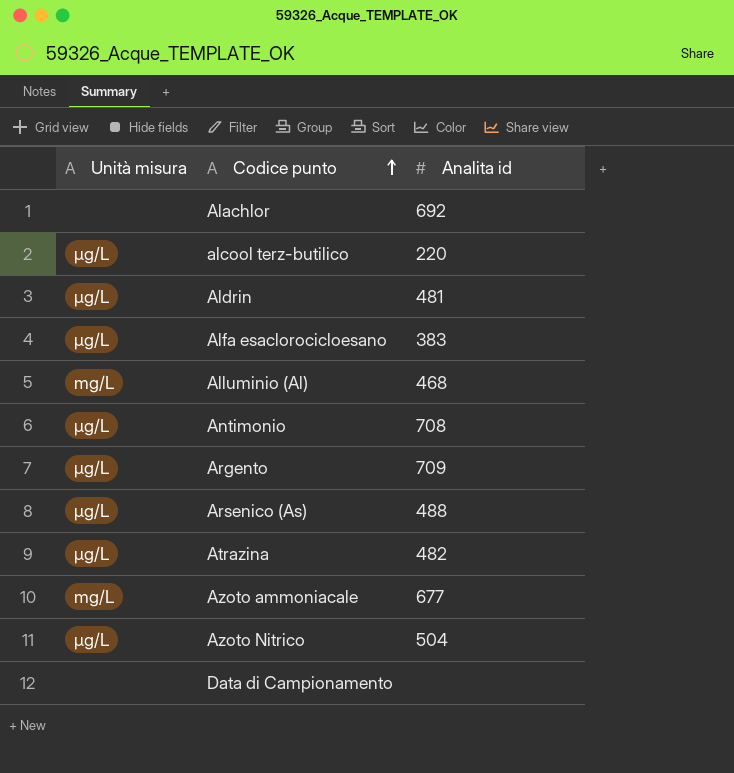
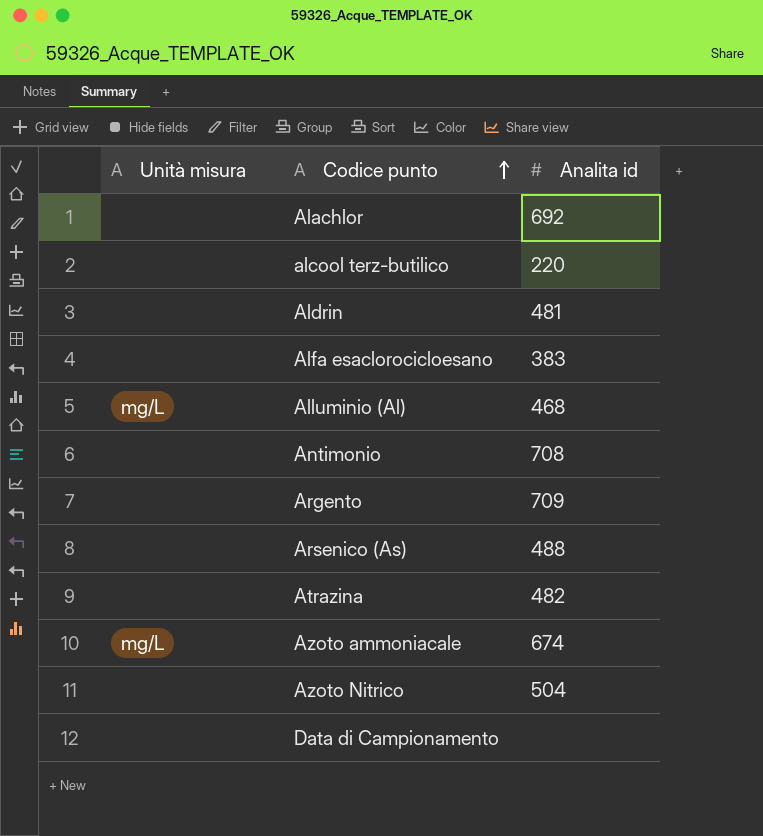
alcool terz-butilico | Unità misura: µg/L -> none
Aldrin | Unità misura: µg/L -> none
Alfa esaclorocicloesano | Unità misura: µg/L -> none
Antimonio | Unità misura: µg/L -> none
Argento | Unità misura: µg/L -> none
Arsenico (As) | Unità misura: µg/L -> none
Atrazina | Unità misura: µg/L -> none
Azoto ammoniacale | Analita id: 677 -> 674
Azoto Nitrico | Unità misura: µg/L -> none

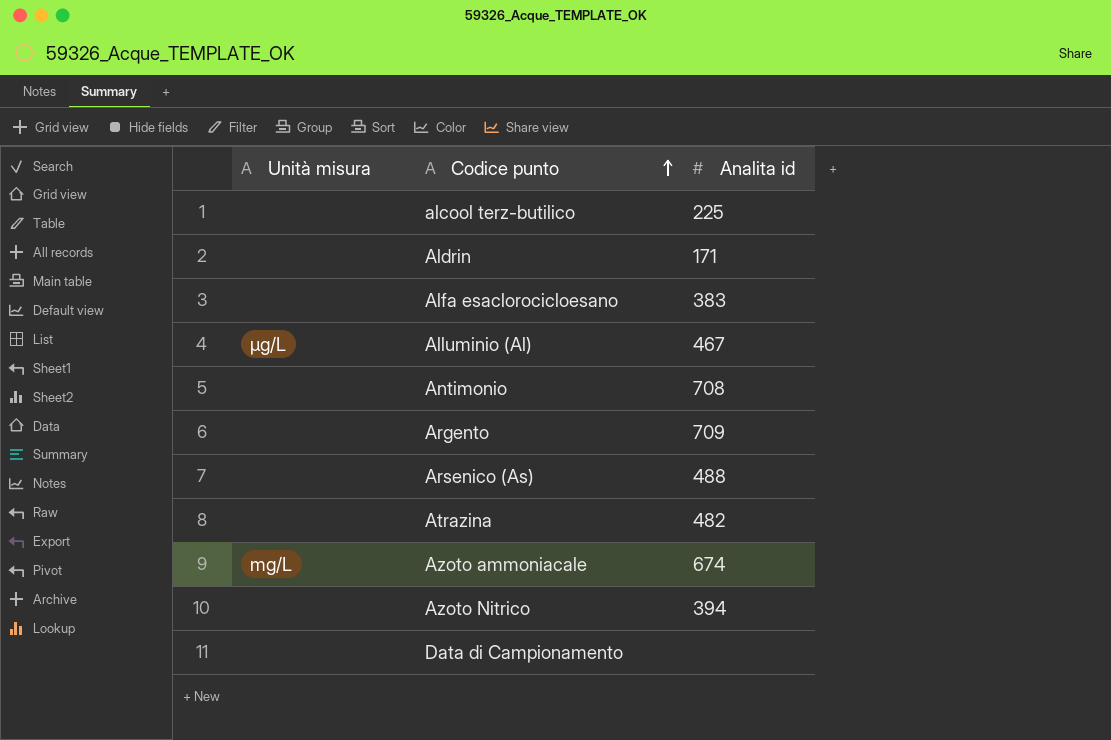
row Alachlor: none | 692 -> none
alcool terz-butilico | Analita id: 220 -> 225
Aldrin | Analita id: 481 -> 171
Alluminio (Al) | Unità misura: mg/L -> µg/L
Alluminio (Al) | Analita id: 468 -> 467
Azoto Nitrico | Analita id: 504 -> 394

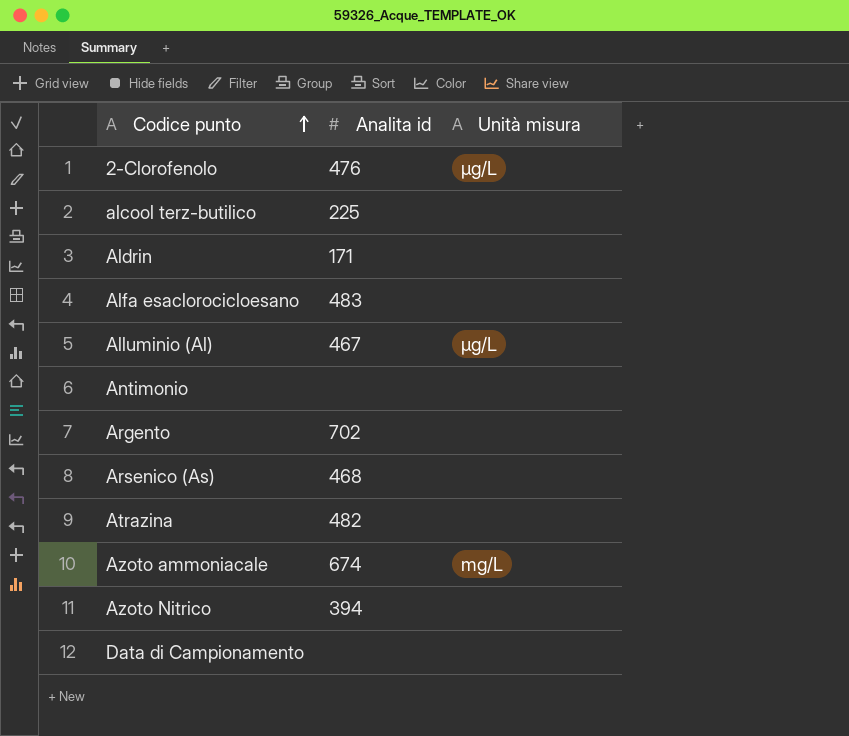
column Unità misura | position: 1 -> 3
row 2-Clorofenolo: none -> 476 | µg/L
Alfa esaclorocicloesano | Analita id: 383 -> 483
Antimonio | Analita id: 708 -> none
Argento | Analita id: 709 -> 702
Arsenico (As) | Analita id: 488 -> 468

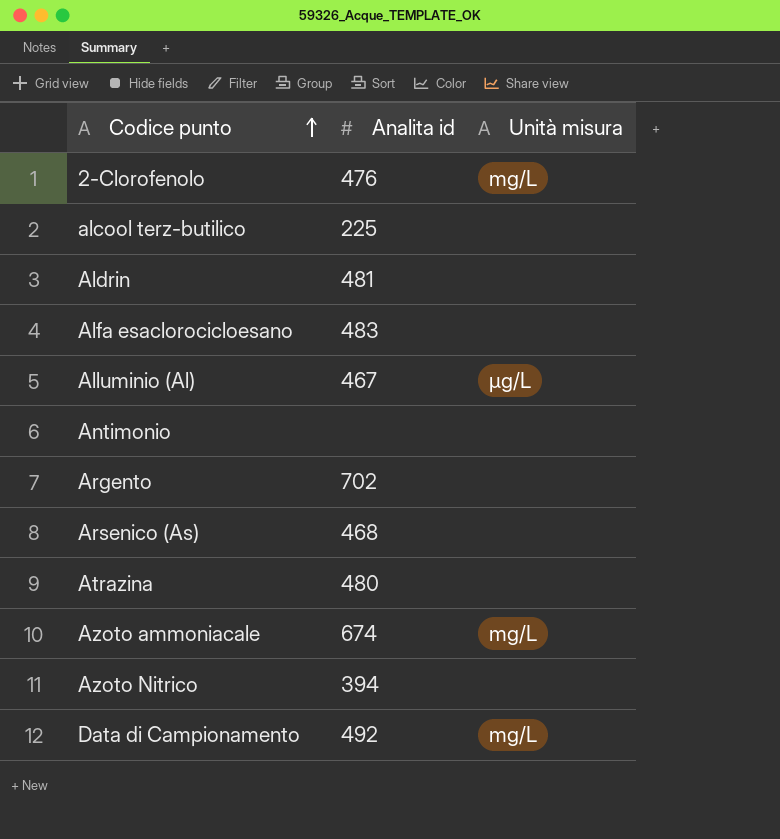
2-Clorofenolo | Unità misura: µg/L -> mg/L
Aldrin | Analita id: 171 -> 481
Atrazina | Analita id: 482 -> 480
Data di Campionamento | Analita id: none -> 492
Data di Campionamento | Unità misura: none -> mg/L

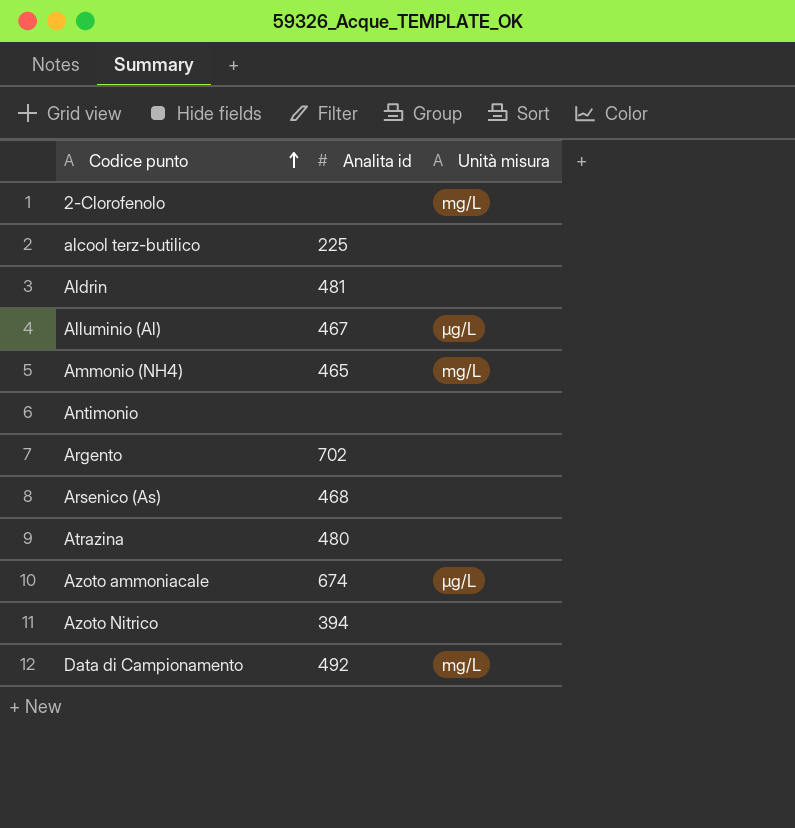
row Alfa esaclorocicloesano: 483 | none -> none
2-Clorofenolo | Analita id: 476 -> none
row Ammonio (NH4): none -> 465 | mg/L
Azoto ammoniacale | Unità misura: mg/L -> µg/L

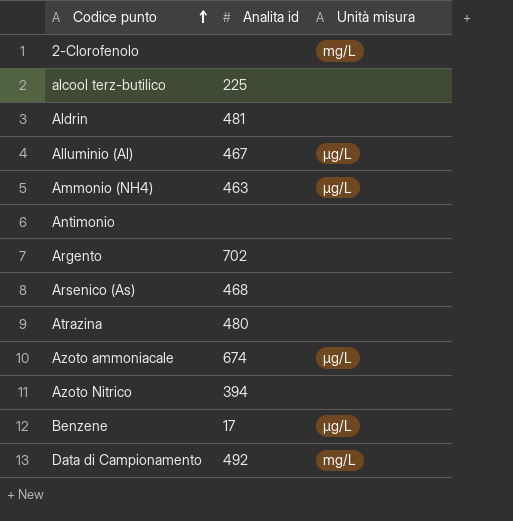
Ammonio (NH4) | Analita id: 465 -> 463
Ammonio (NH4) | Unità misura: mg/L -> µg/L
row Benzene: none -> 17 | µg/L

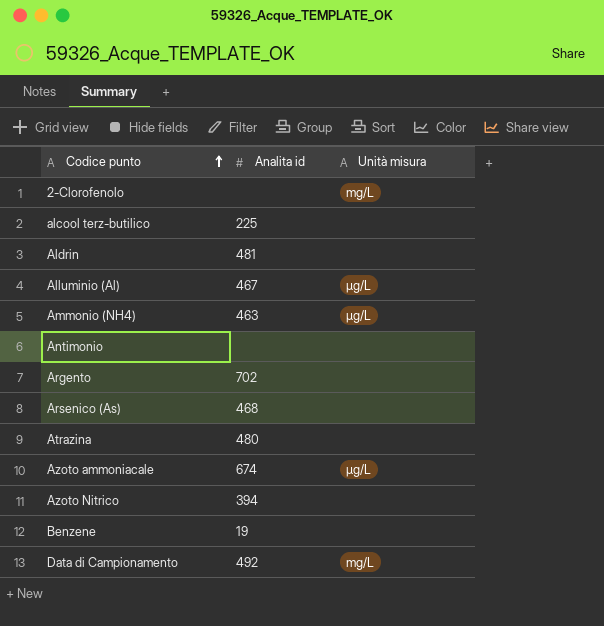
Benzene | Analita id: 17 -> 19
Benzene | Unità misura: µg/L -> none

